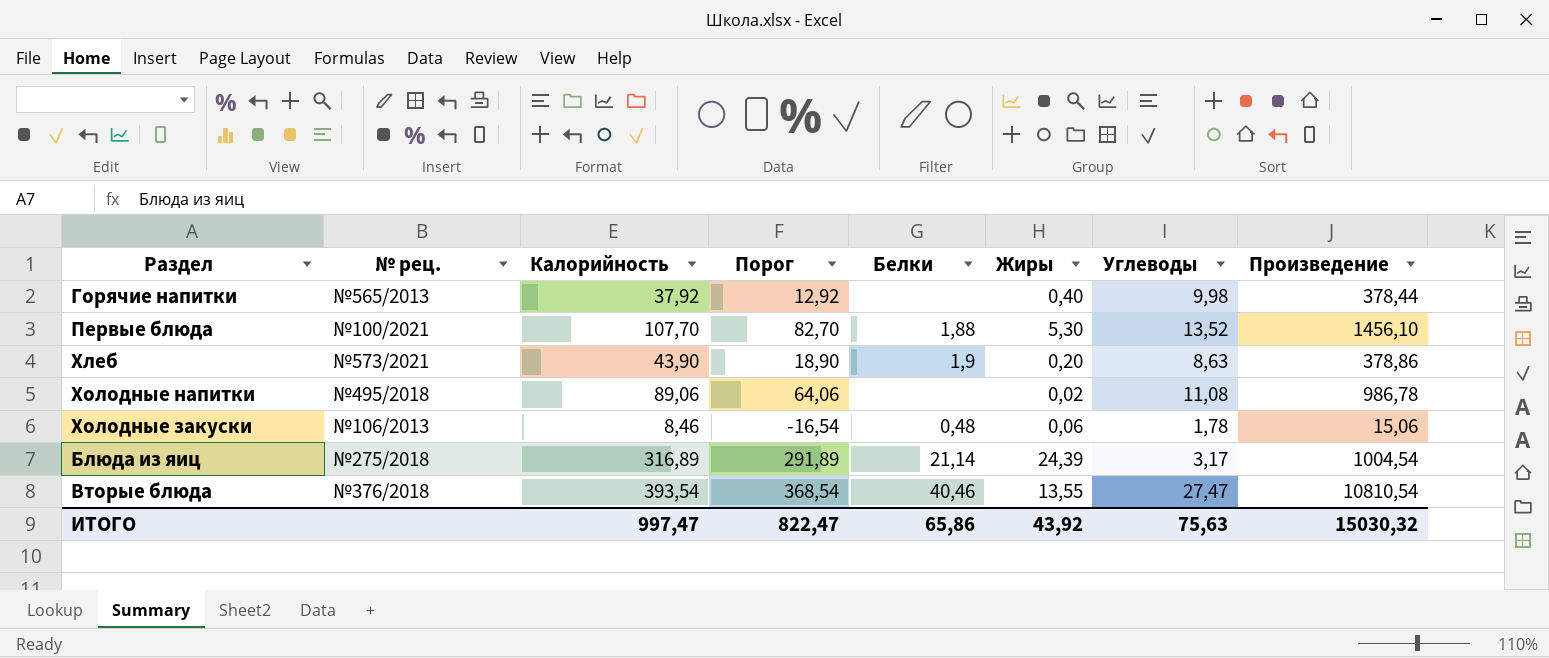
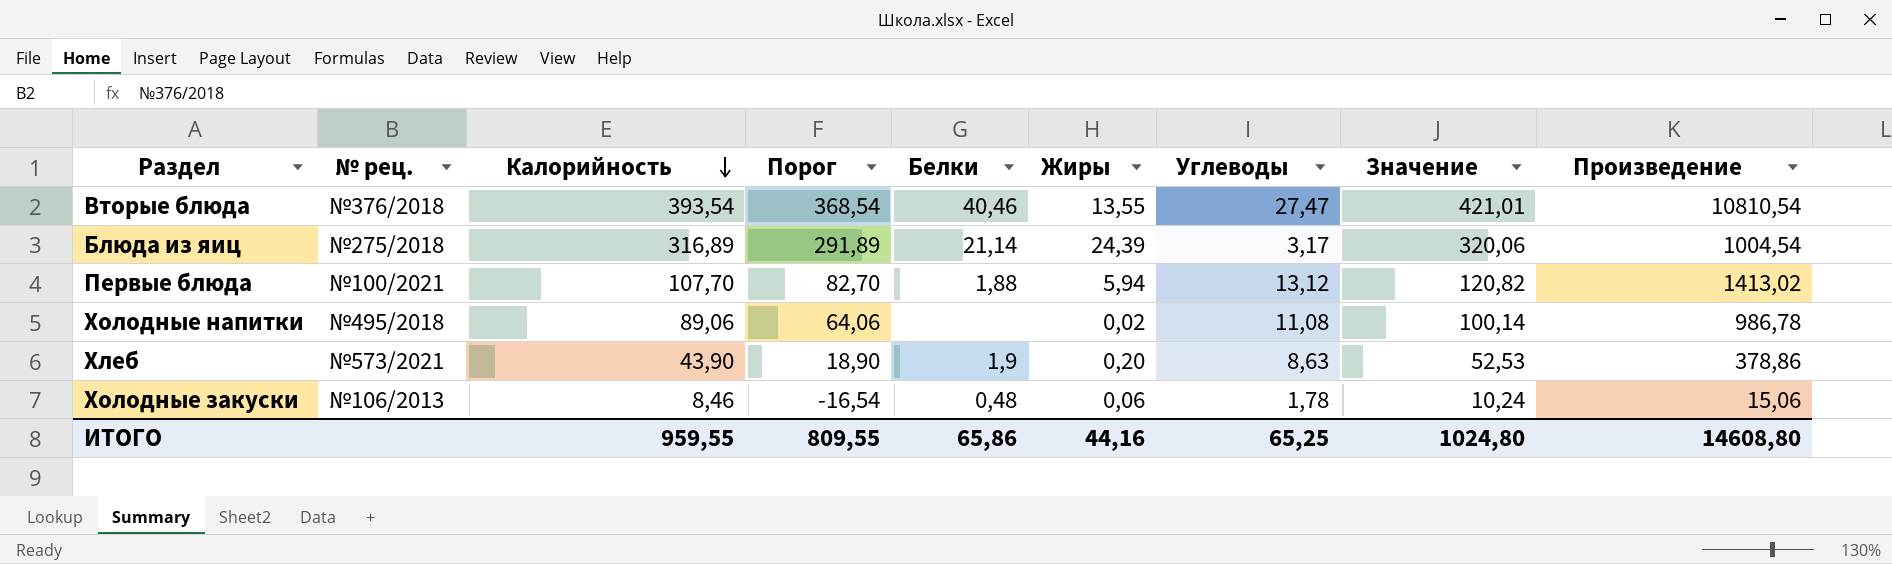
row order: none -> Калорийность descending
column Значение | formula: none -> [Калорийность] + [Углеводы]
row Горячие напитки: №565/2013 | 37,92 | 12,92 | none | 0,40 | 9,98 | 378,44 -> none
Первые блюда | Жиры: 5,30 -> 5,94
Первые блюда | Углеводы: 13,52 -> 13,12
Первые блюда | Произведение: 1456,10 -> 1413,02
ИТОГО | Калорийность: 997,47 -> 959,55
ИТОГО | Порог: 822,47 -> 809,55
ИТОГО | Жиры: 43,92 -> 44,16
ИТОГО | Углеводы: 75,63 -> 65,25
ИТОГО | Произведение: 15030,32 -> 14608,80

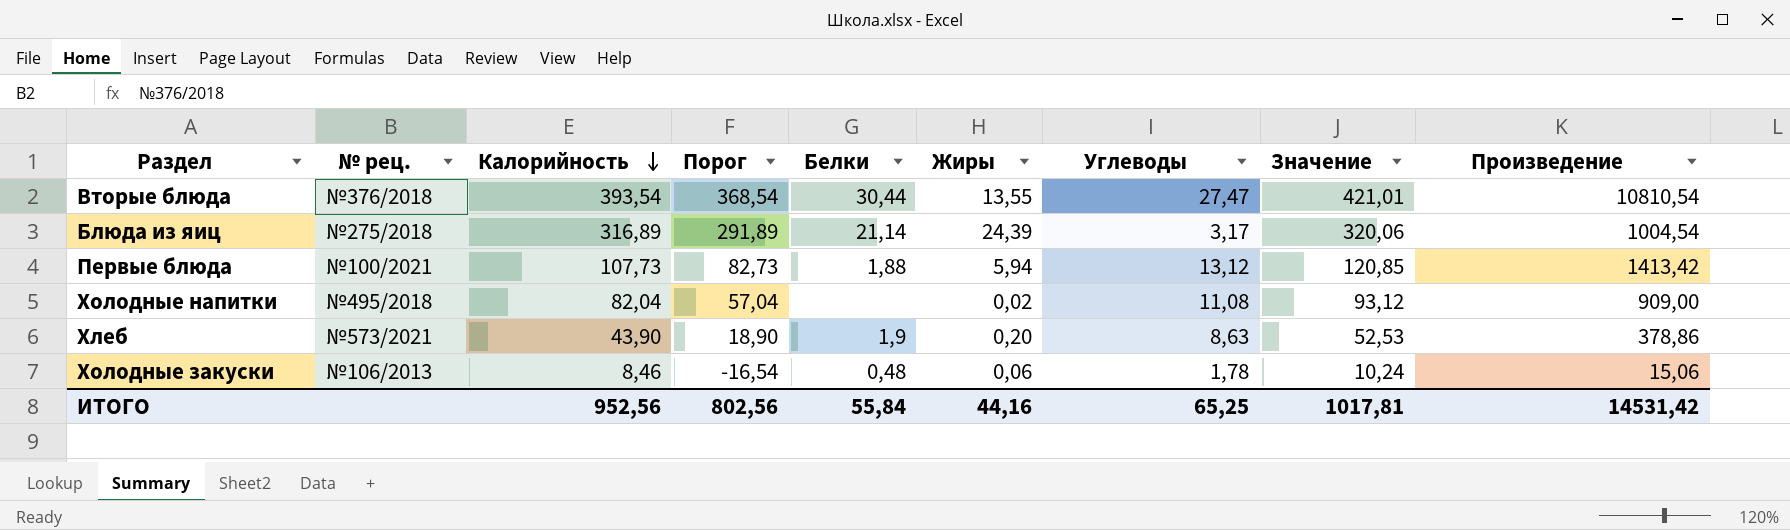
Вторые блюда | Белки: 40,46 -> 30,44
Первые блюда | Калорийность: 107,70 -> 107,73
Первые блюда | Порог: 82,70 -> 82,73
Первые блюда | Значение: 120,82 -> 120,85
Первые блюда | Произведение: 1413,02 -> 1413,42
Холодные напитки | Калорийность: 89,06 -> 82,04
Холодные напитки | Порог: 64,06 -> 57,04
Холодные напитки | Значение: 100,14 -> 93,12
Холодные напитки | Произведение: 986,78 -> 909,00
ИТОГО | Калорийность: 959,55 -> 952,56
ИТОГО | Порог: 809,55 -> 802,56
ИТОГО | Белки: 65,86 -> 55,84
ИТОГО | Значение: 1024,80 -> 1017,81
ИТОГО | Произведение: 14608,80 -> 14531,42

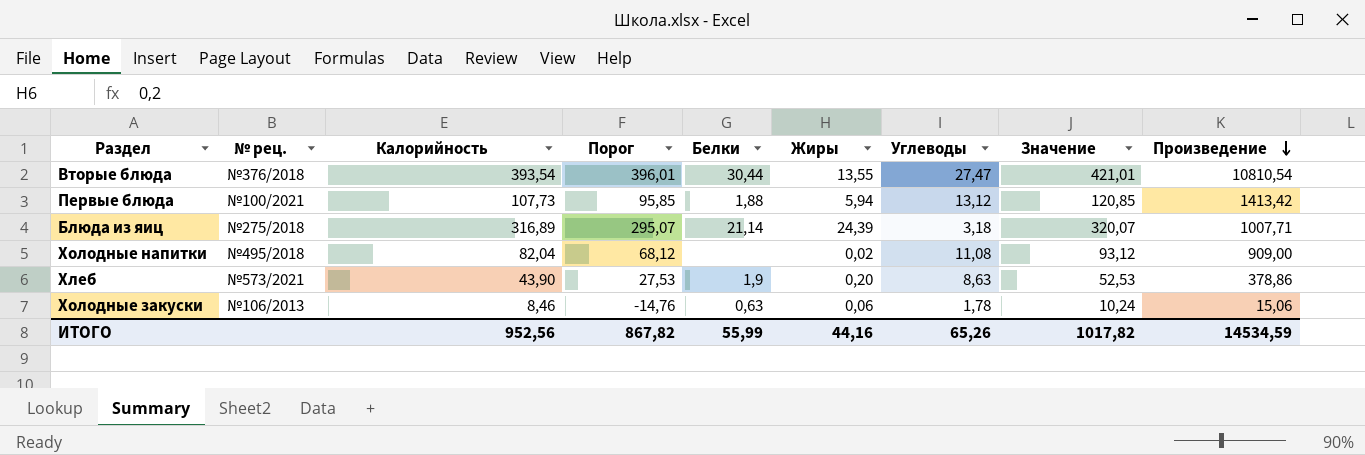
row order: Калорийность descending -> Произведение descending
column Порог | formula: [Калорийность] - 25 -> [Значение] - 25
Блюда из яиц | Углеводы: 3,17 -> 3,18
Блюда из яиц | Значение: 320,06 -> 320,07
Блюда из яиц | Произведение: 1004,54 -> 1007,71
Холодные закуски | Белки: 0,48 -> 0,63
ИТОГО | Порог: 802,56 -> 867,82
ИТОГО | Белки: 55,84 -> 55,99
ИТОГО | Углеводы: 65,25 -> 65,26
ИТОГО | Значение: 1017,81 -> 1017,82
ИТОГО | Произведение: 14531,42 -> 14534,59

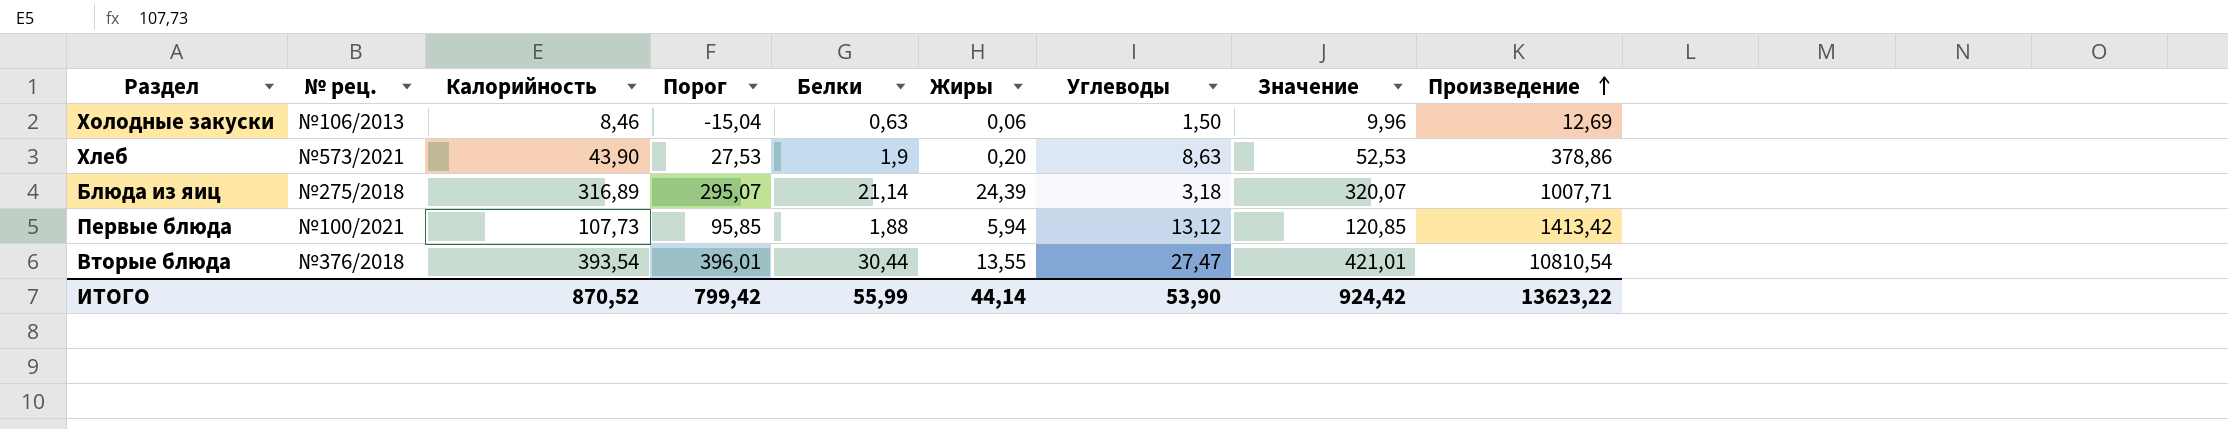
row order: Произведение descending -> Произведение ascending
row Холодные напитки: №495/2018 | 82,04 | 68,12 | none | 0,02 | 11,08 | 93,12 | 909,00 -> none
Холодные закуски | Порог: -14,76 -> -15,04
Холодные закуски | Углеводы: 1,78 -> 1,50
Холодные закуски | Значение: 10,24 -> 9,96
Холодные закуски | Произведение: 15,06 -> 12,69
ИТОГО | Калорийность: 952,56 -> 870,52
ИТОГО | Порог: 867,82 -> 799,42
ИТОГО | Жиры: 44,16 -> 44,14
ИТОГО | Углеводы: 65,26 -> 53,90
ИТОГО | Значение: 1017,82 -> 924,42
ИТОГО | Произведение: 14534,59 -> 13623,22

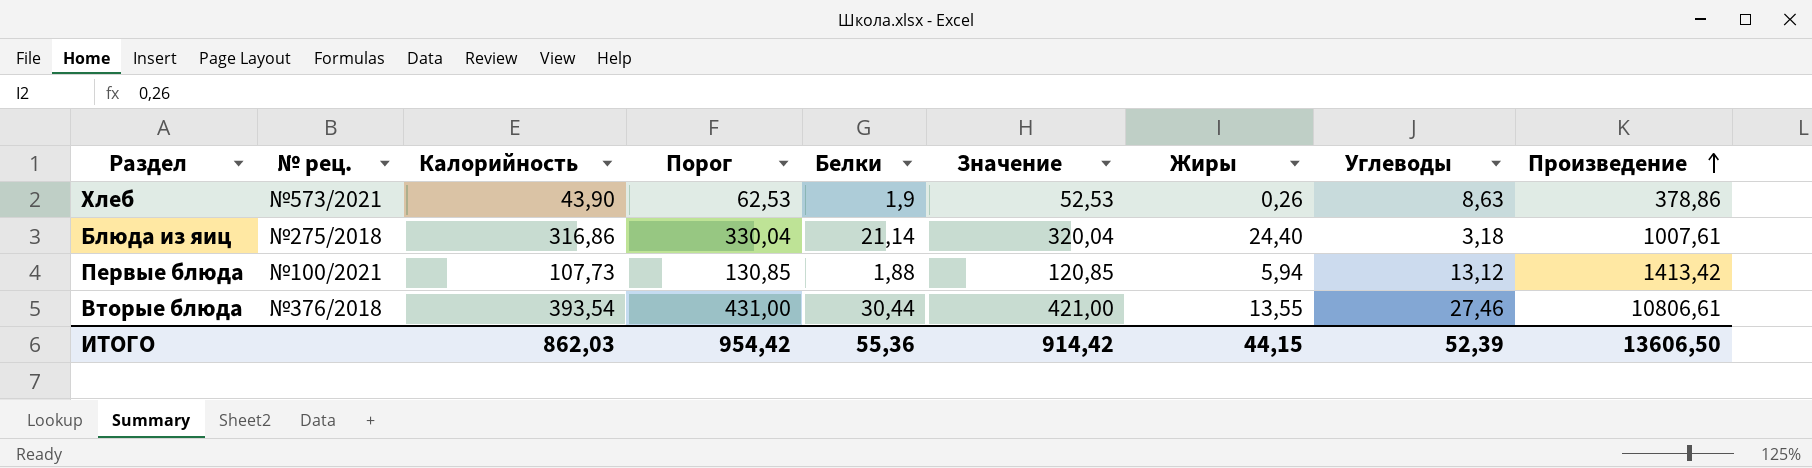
column Порог | formula: [Значение] - 25 -> [Значение] + 10
column Значение | position: 8 -> 6
row Холодные закуски: №106/2013 | 8,46 | -15,04 | 0,63 | 0,06 | 1,50 | 9,96 | 12,69 -> none
Хлеб | Жиры: 0,20 -> 0,26
Блюда из яиц | Калорийность: 316,89 -> 316,86
Блюда из яиц | Значение: 320,07 -> 320,04
Блюда из яиц | Жиры: 24,39 -> 24,40
Блюда из яиц | Произведение: 1007,71 -> 1007,61
Вторые блюда | Значение: 421,01 -> 421,00
Вторые блюда | Углеводы: 27,47 -> 27,46
Вторые блюда | Произведение: 10810,54 -> 10806,61
ИТОГО | Калорийность: 870,52 -> 862,03
ИТОГО | Порог: 799,42 -> 954,42
ИТОГО | Белки: 55,99 -> 55,36
ИТОГО | Значение: 924,42 -> 914,42
ИТОГО | Жиры: 44,14 -> 44,15
ИТОГО | Углеводы: 53,90 -> 52,39
ИТОГО | Произведение: 13623,22 -> 13606,50

